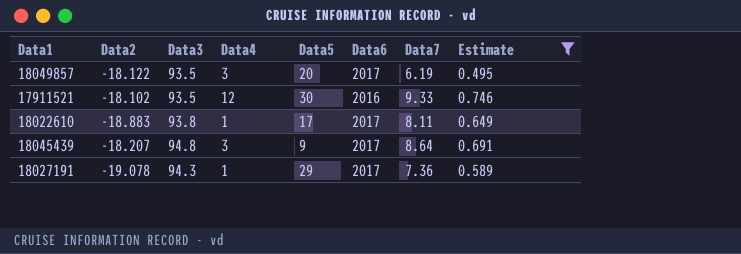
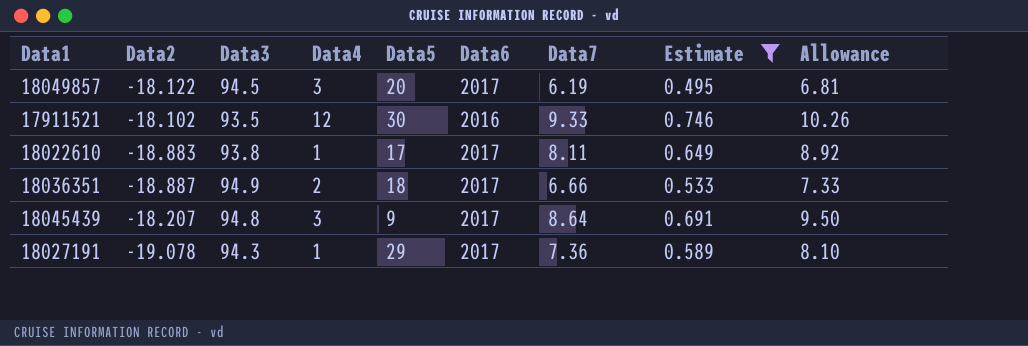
column Allowance | formula: none -> [Data7] * 1.1
18049857 | Data3: 93.5 -> 94.5
row 18036351: none -> -18.887 | 94.9 | 2 | 18 | 2017 | 6.66 | 0.533 | 7.33

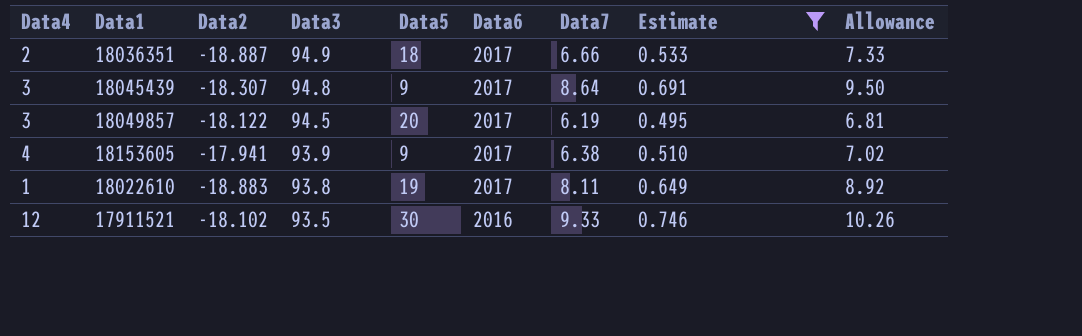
row order: none -> Data3 descending
column Data4 | position: 4 -> 1
row 18027191: -19.078 | 94.3 | 1 | 29 | 2017 | 7.36 | 0.589 | 8.10 -> none
18045439 | Data2: -18.207 -> -18.307
row 18153605: none -> 4 | -17.941 | 93.9 | 9 | 2017 | 6.38 | 0.510 | 7.02
18022610 | Data5: 17 -> 19

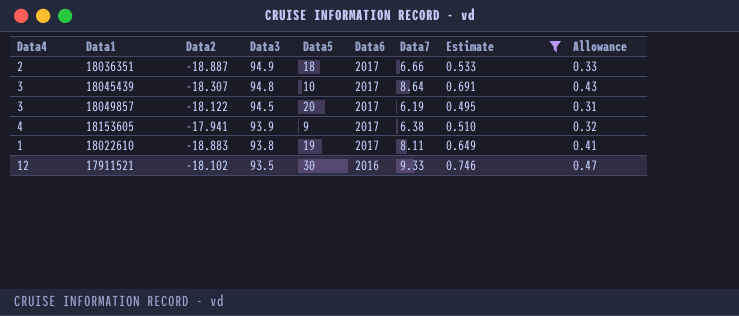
column Allowance | formula: [Data7] * 1.1 -> [Data7] * 0.05
18045439 | Data5: 9 -> 10

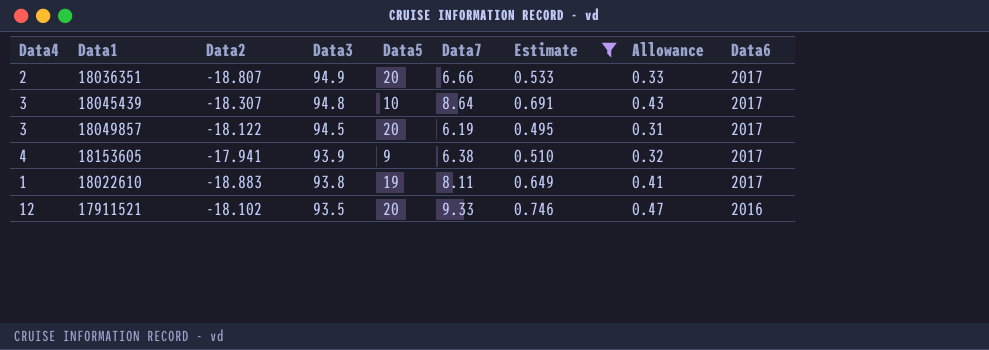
column Data6 | position: 6 -> 9
18036351 | Data2: -18.887 -> -18.807
18036351 | Data5: 18 -> 20
17911521 | Data5: 30 -> 20

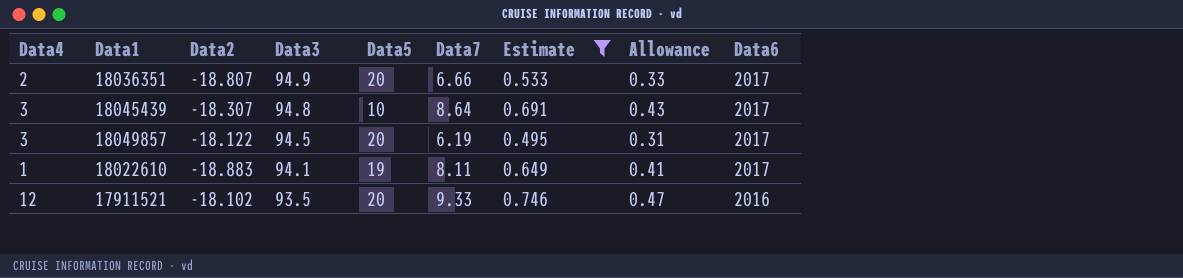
row 18153605: 4 | -17.941 | 93.9 | 9 | 6.38 | 0.510 | 0.32 | 2017 -> none
18022610 | Data3: 93.8 -> 94.1

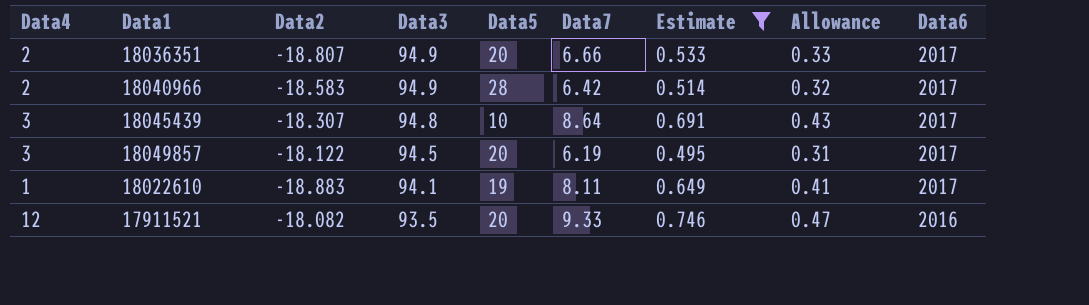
row 18040966: none -> 2 | -18.583 | 94.9 | 28 | 6.42 | 0.514 | 0.32 | 2017
17911521 | Data2: -18.102 -> -18.082

